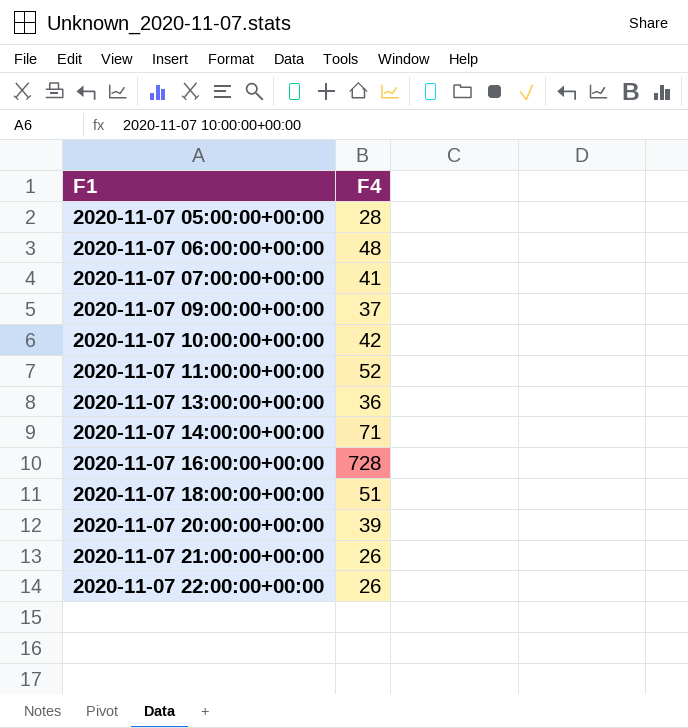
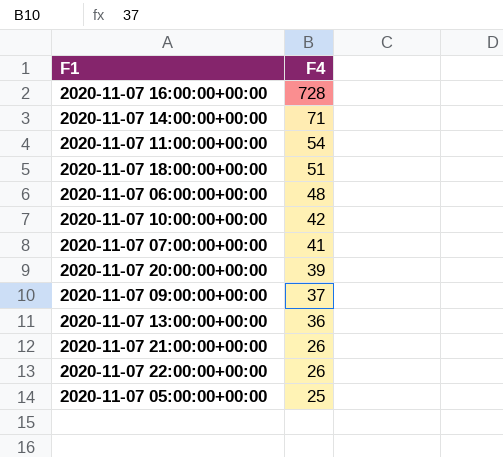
row order: F1 ascending -> F4 descending
2020-11-07 11:00:00+00:00 | F4: 52 -> 54
2020-11-07 05:00:00+00:00 | F4: 28 -> 25

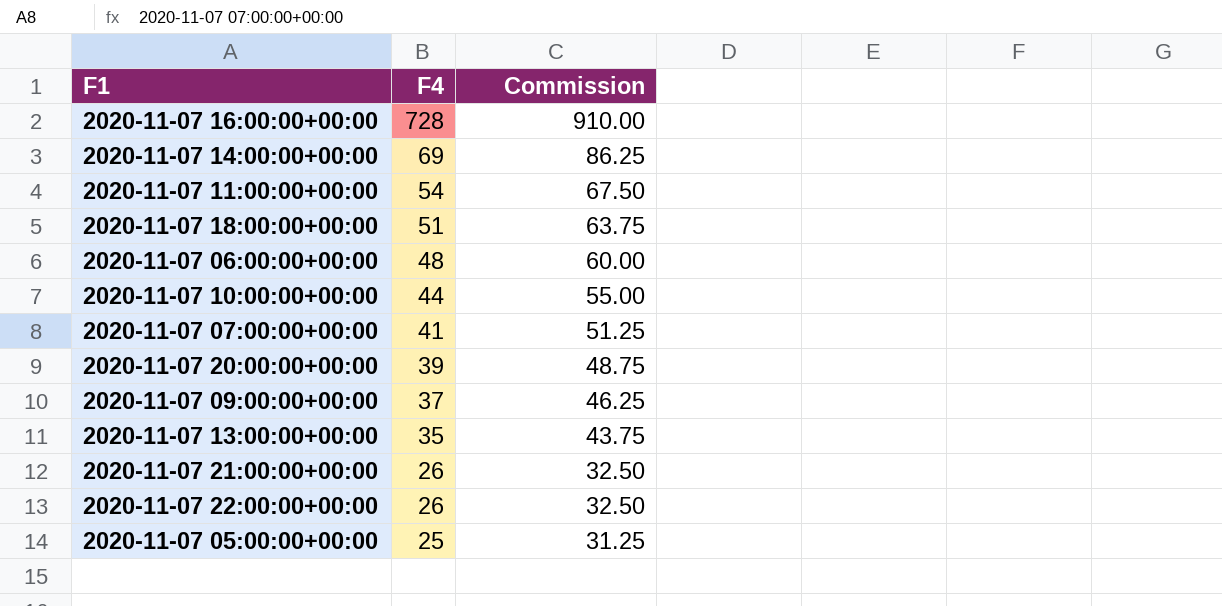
column Commission | formula: none -> [F4] * 1.25
2020-11-07 14:00:00+00:00 | F4: 71 -> 69
2020-11-07 10:00:00+00:00 | F4: 42 -> 44
2020-11-07 13:00:00+00:00 | F4: 36 -> 35

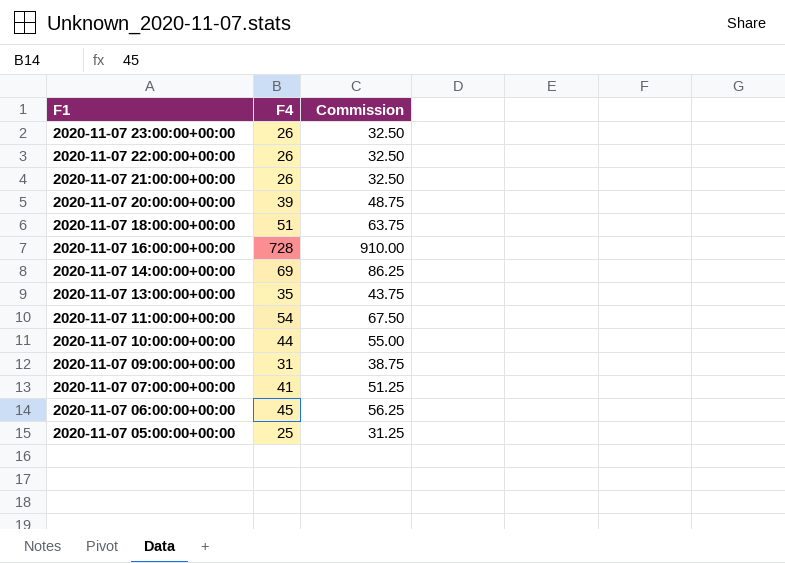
row order: F4 descending -> F1 descending
row 2020-11-07 23:00:00+00:00: none -> 26 | 32.50
2020-11-07 09:00:00+00:00 | F4: 37 -> 31
2020-11-07 09:00:00+00:00 | Commission: 46.25 -> 38.75
2020-11-07 06:00:00+00:00 | F4: 48 -> 45
2020-11-07 06:00:00+00:00 | Commission: 60.00 -> 56.25

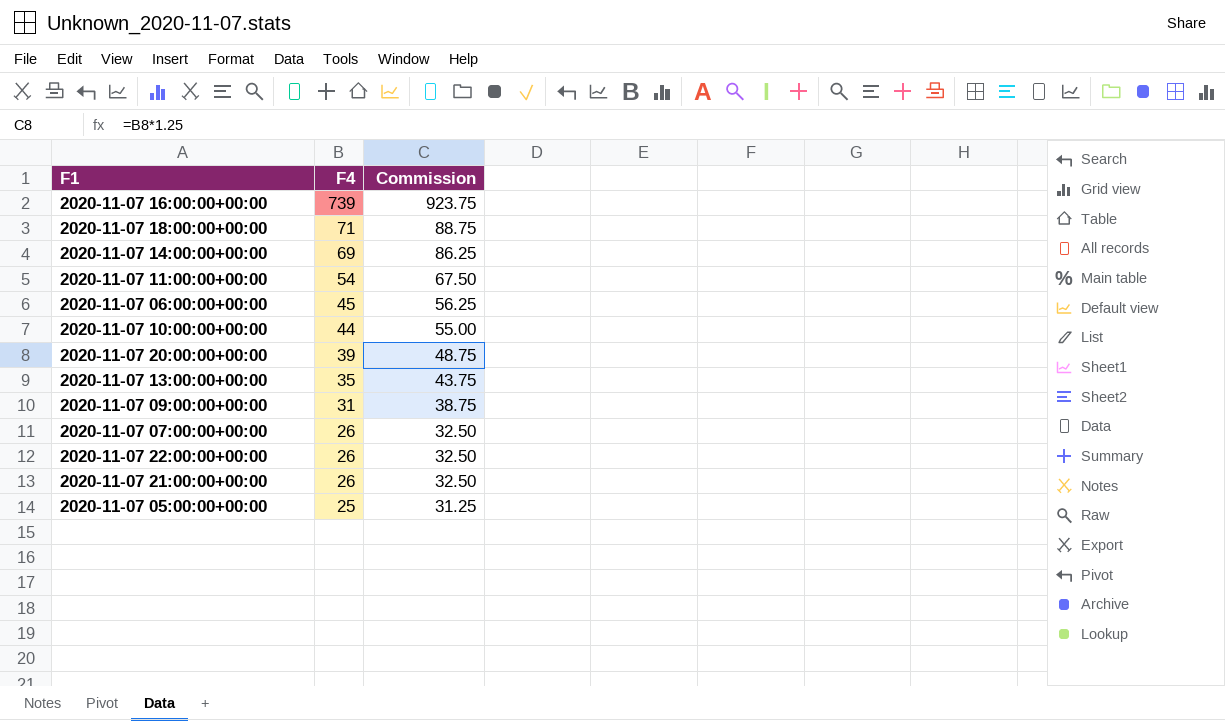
row order: F1 descending -> F4 descending
row 2020-11-07 23:00:00+00:00: 26 | 32.50 -> none
2020-11-07 16:00:00+00:00 | F4: 728 -> 739
2020-11-07 16:00:00+00:00 | Commission: 910.00 -> 923.75
2020-11-07 18:00:00+00:00 | F4: 51 -> 71
2020-11-07 18:00:00+00:00 | Commission: 63.75 -> 88.75
2020-11-07 07:00:00+00:00 | F4: 41 -> 26
2020-11-07 07:00:00+00:00 | Commission: 51.25 -> 32.50

